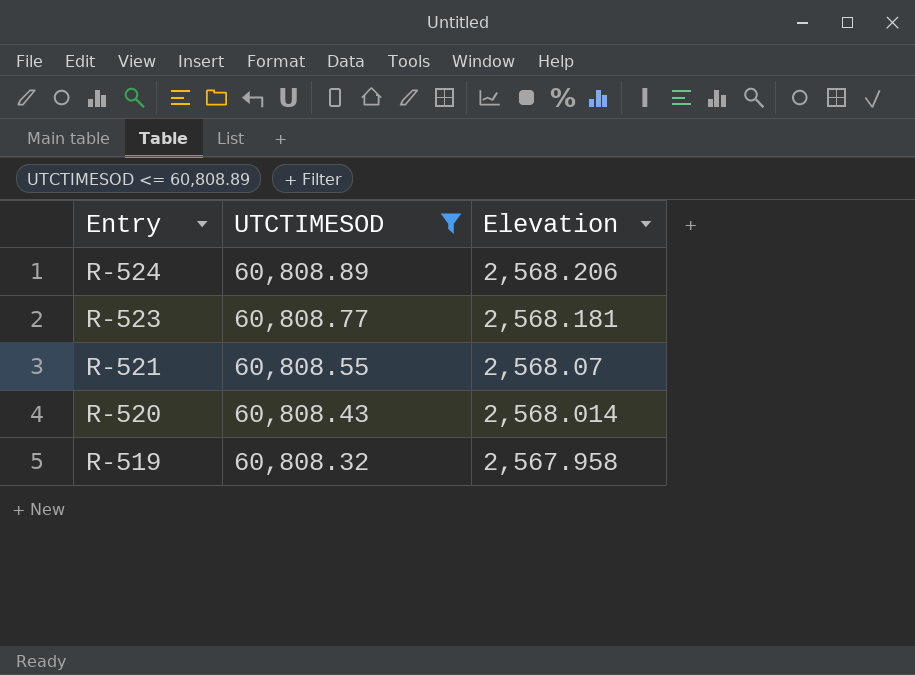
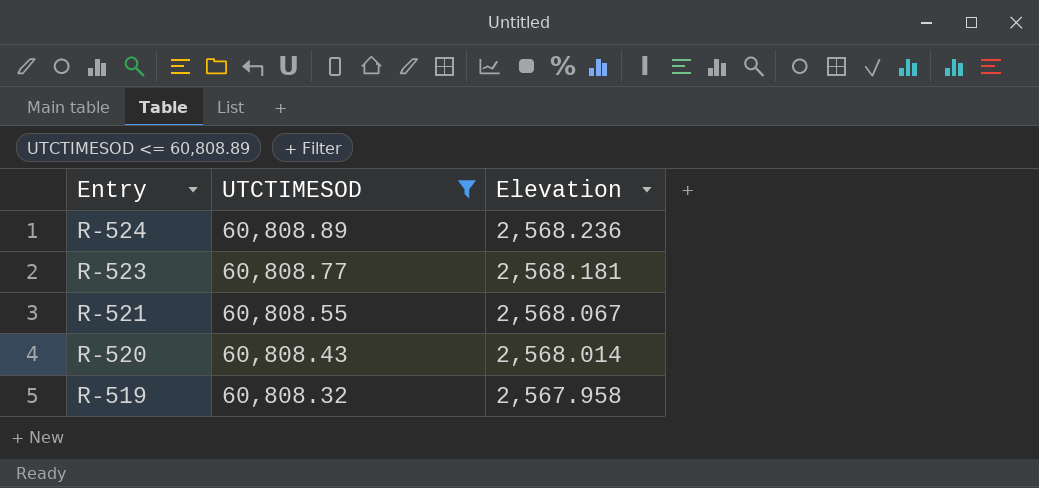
R-524 | Elevation: 2,568.206 -> 2,568.236
R-521 | Elevation: 2,568.07 -> 2,568.067

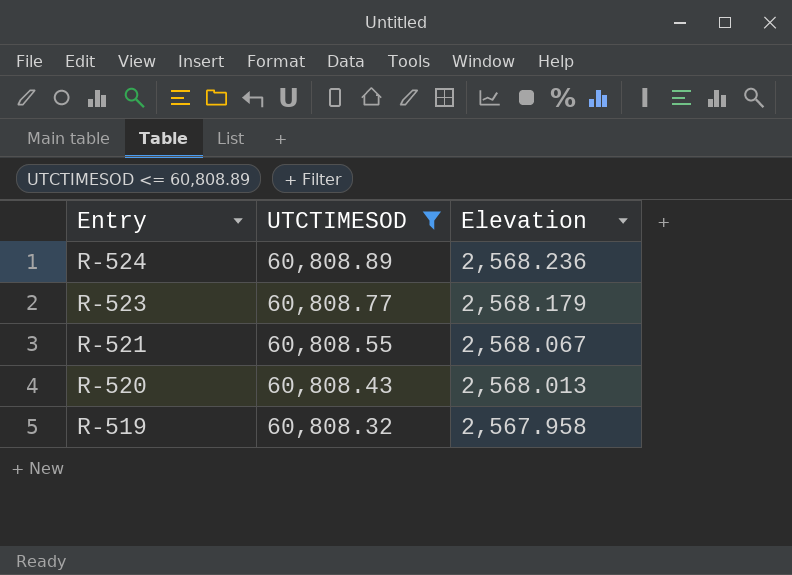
R-523 | Elevation: 2,568.181 -> 2,568.179
R-520 | Elevation: 2,568.014 -> 2,568.013

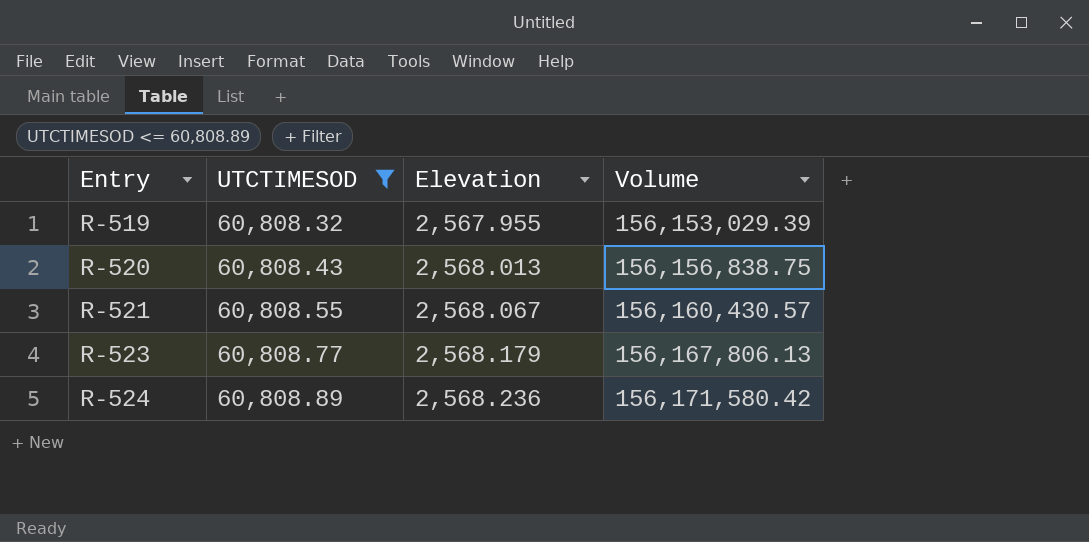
row order: Entry descending -> Entry ascending
column Volume | formula: none -> [UTCTIMESOD] * [Elevation]
R-519 | Elevation: 2,567.958 -> 2,567.955

